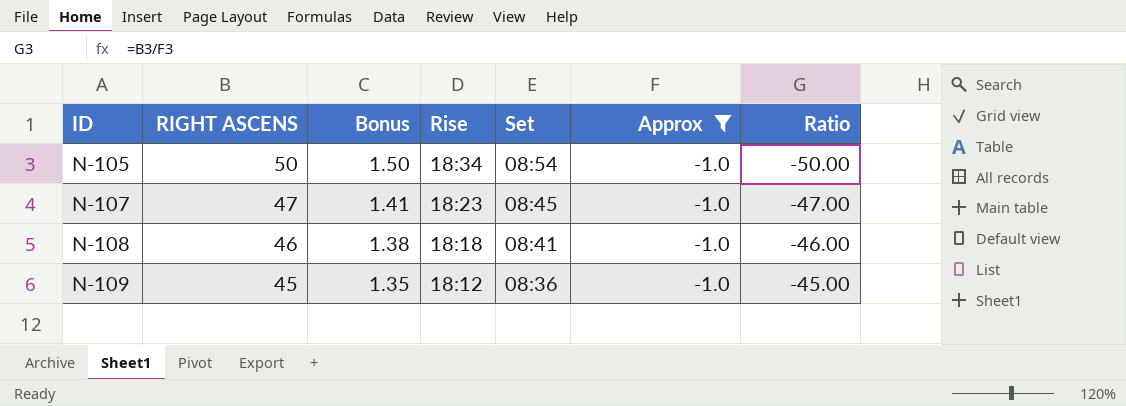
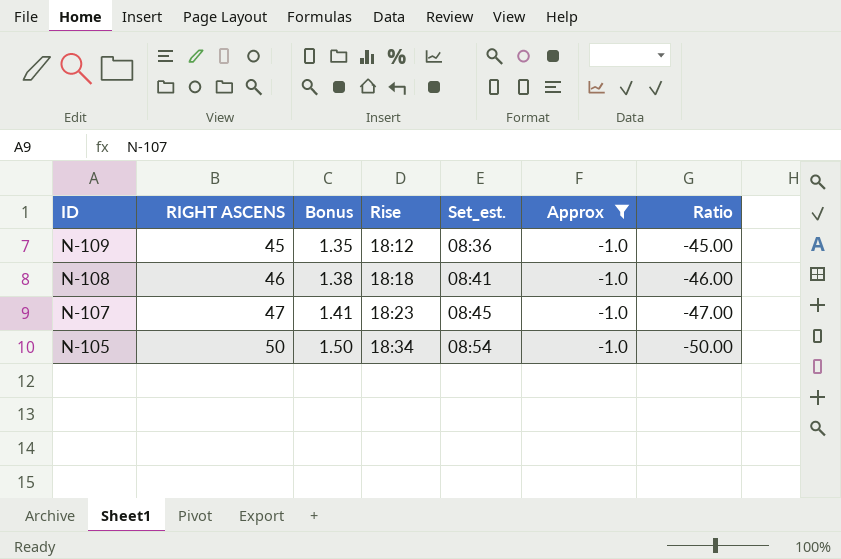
row order: ID ascending -> ID descending
column name: Set -> Set_est.

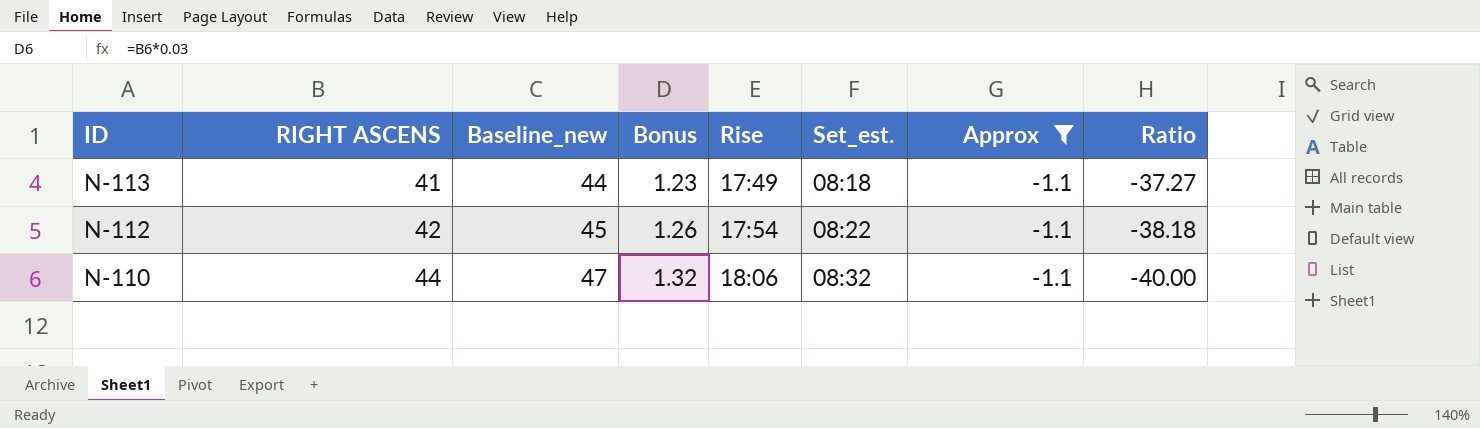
filter: Approx = -1.0 -> Approx = -1.1
column Baseline_new | formula: none -> [RIGHT ASCENS] + 3

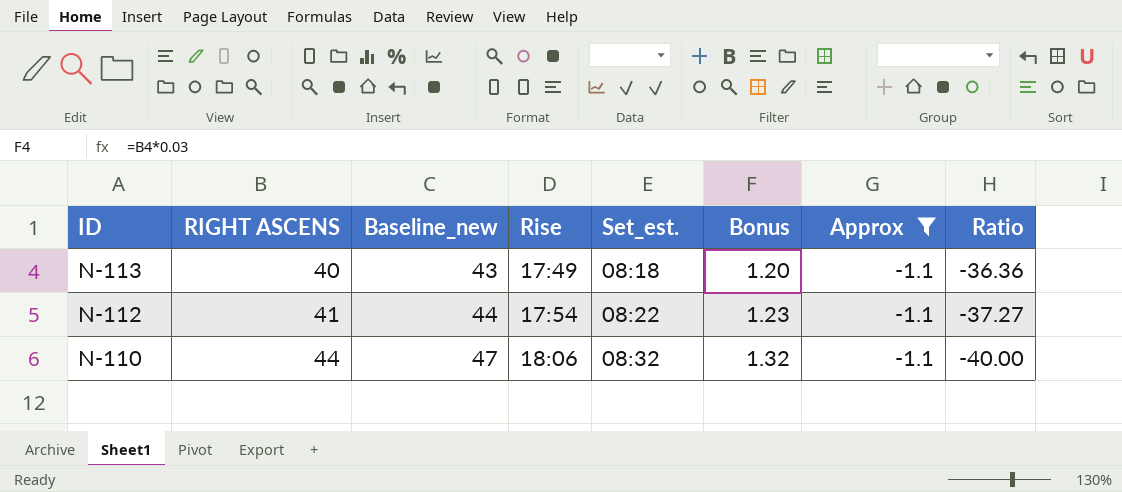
column Bonus | position: 4 -> 6
N-113 | RIGHT ASCENS: 41 -> 40
N-113 | Baseline_new: 44 -> 43
N-113 | Bonus: 1.23 -> 1.20
N-113 | Ratio: -37.27 -> -36.36
N-112 | RIGHT ASCENS: 42 -> 41
N-112 | Baseline_new: 45 -> 44
N-112 | Bonus: 1.26 -> 1.23
N-112 | Ratio: -38.18 -> -37.27

